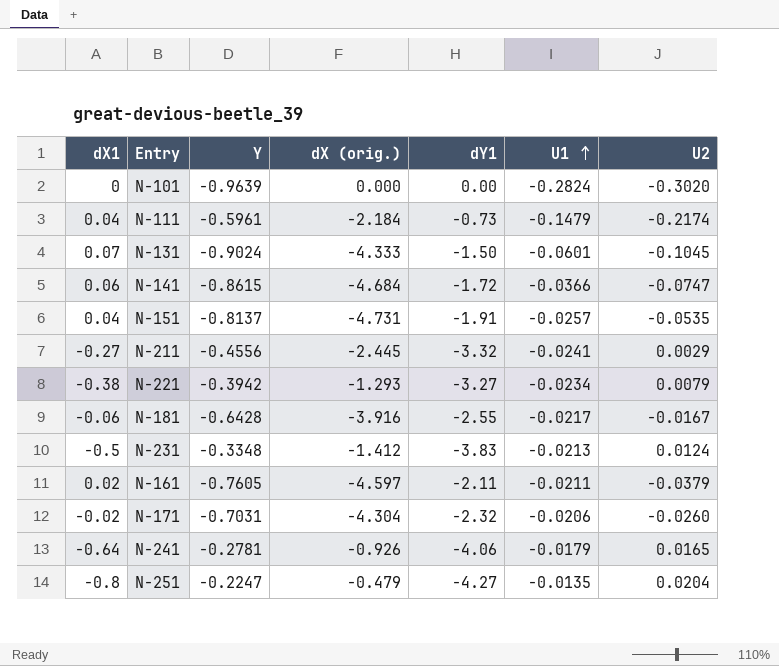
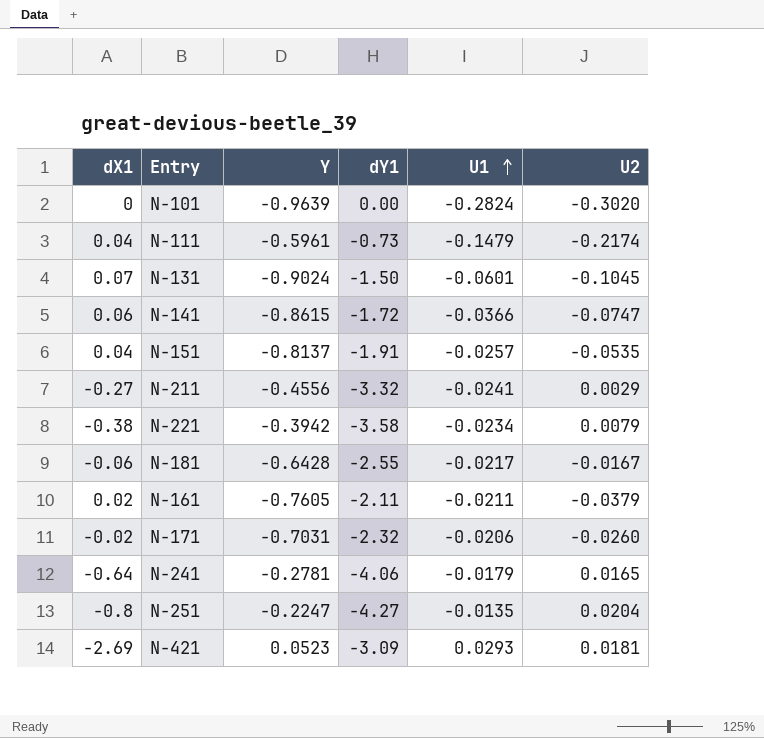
column dX (orig.) | position: 4 -> none
row N-231: -0.5 | -0.3348 | -1.412 | -3.83 | -0.0213 | 0.0124 -> none
N-221 | dY1: -3.27 -> -3.58
row N-421: none -> -2.69 | 0.0523 | -3.09 | 0.0293 | 0.0181

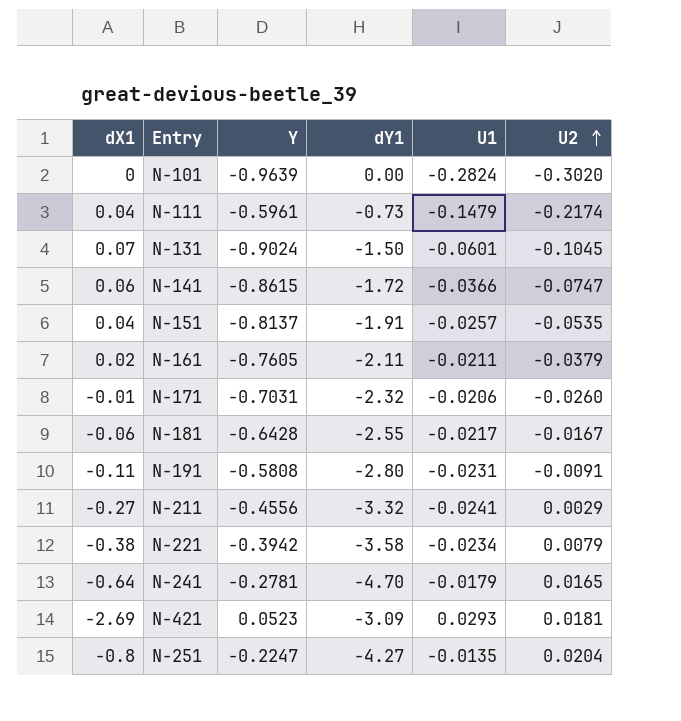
row order: U1 ascending -> U2 ascending
N-171 | dX1: -0.02 -> -0.01
row N-191: none -> -0.11 | -0.5808 | -2.80 | -0.0231 | -0.0091
N-241 | dY1: -4.06 -> -4.70

